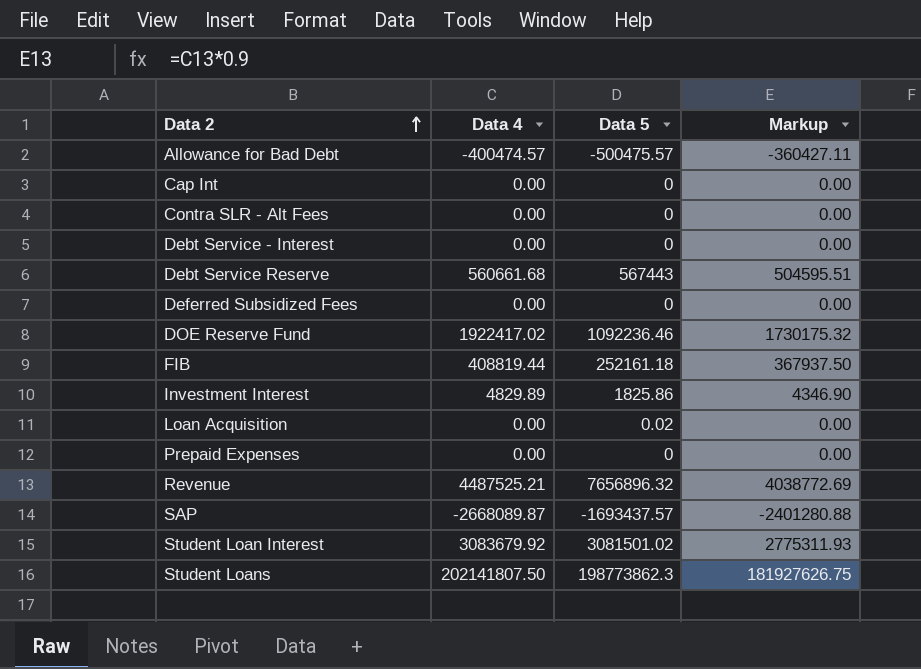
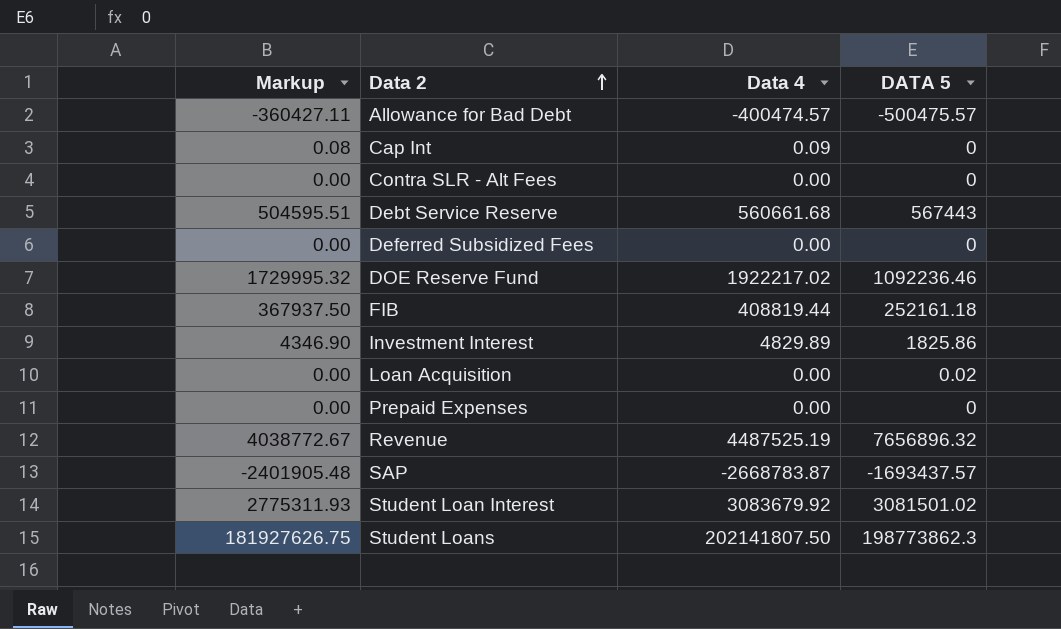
column Markup | position: 4 -> 1
column name: Data 5 -> DATA 5
row Debt Service - Interest: 0.00 | 0 | 0.00 -> none
Cap Int | Markup: 0.00 -> 0.08
Cap Int | Data 4: 0.00 -> 0.09
DOE Reserve Fund | Markup: 1730175.32 -> 1729995.32
DOE Reserve Fund | Data 4: 1922417.02 -> 1922217.02
Revenue | Markup: 4038772.69 -> 4038772.67
Revenue | Data 4: 4487525.21 -> 4487525.19
SAP | Markup: -2401280.88 -> -2401905.48
SAP | Data 4: -2668089.87 -> -2668783.87

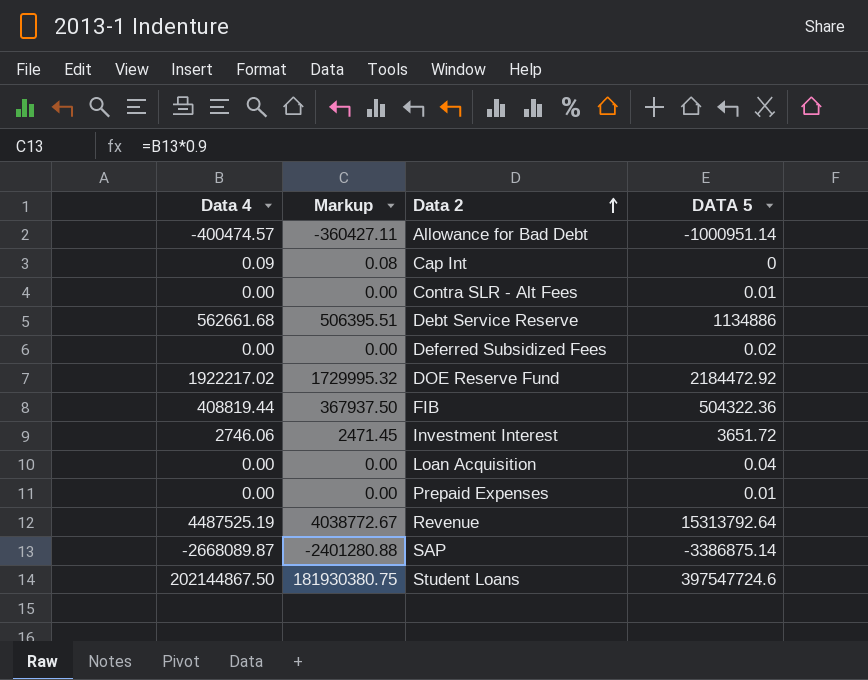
column Data 4 | position: 3 -> 1
row Student Loan Interest: 2775311.93 | 3083679.92 | 3081501.02 -> none
Allowance for Bad Debt | DATA 5: -500475.57 -> -1000951.14
Contra SLR - Alt Fees | DATA 5: 0 -> 0.01
Debt Service Reserve | Data 4: 560661.68 -> 562661.68
Debt Service Reserve | Markup: 504595.51 -> 506395.51
Debt Service Reserve | DATA 5: 567443 -> 1134886
Deferred Subsidized Fees | DATA 5: 0 -> 0.02
DOE Reserve Fund | DATA 5: 1092236.46 -> 2184472.92
FIB | DATA 5: 252161.18 -> 504322.36
Investment Interest | Data 4: 4829.89 -> 2746.06
Investment Interest | Markup: 4346.90 -> 2471.45
Investment Interest | DATA 5: 1825.86 -> 3651.72
Loan Acquisition | DATA 5: 0.02 -> 0.04
Prepaid Expenses | DATA 5: 0 -> 0.01
Revenue | DATA 5: 7656896.32 -> 15313792.64
SAP | Data 4: -2668783.87 -> -2668089.87
SAP | Markup: -2401905.48 -> -2401280.88
SAP | DATA 5: -1693437.57 -> -3386875.14
Student Loans | Data 4: 202141807.50 -> 202144867.50
Student Loans | Markup: 181927626.75 -> 181930380.75
Student Loans | DATA 5: 198773862.3 -> 397547724.6

